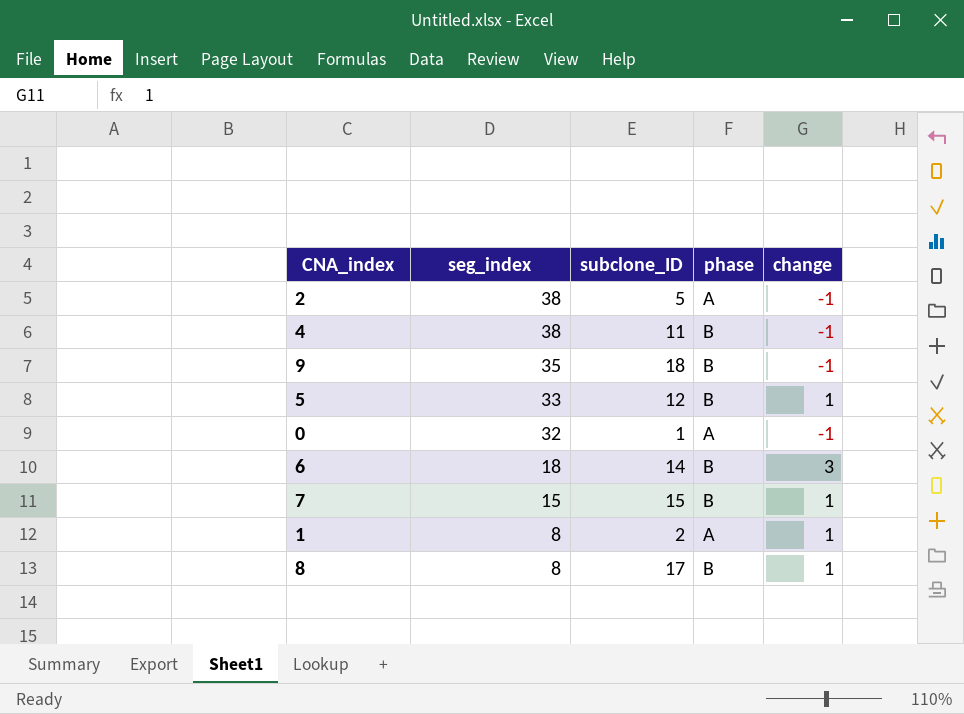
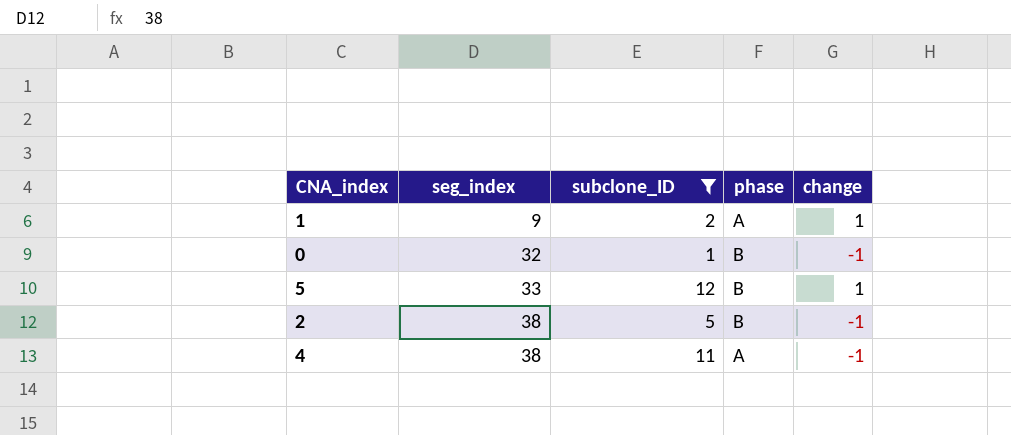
filter: none -> subclone_ID <= 12
row order: seg_index descending -> seg_index ascending
1 | seg_index: 8 -> 9
0 | phase: A -> B
2 | phase: A -> B
4 | phase: B -> A

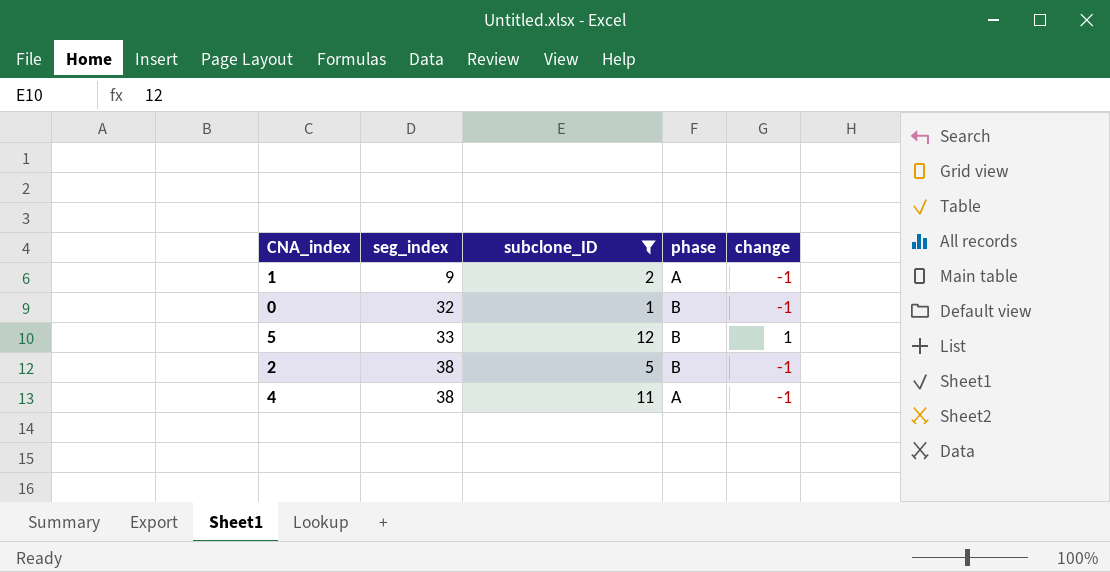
1 | change: 1 -> -1

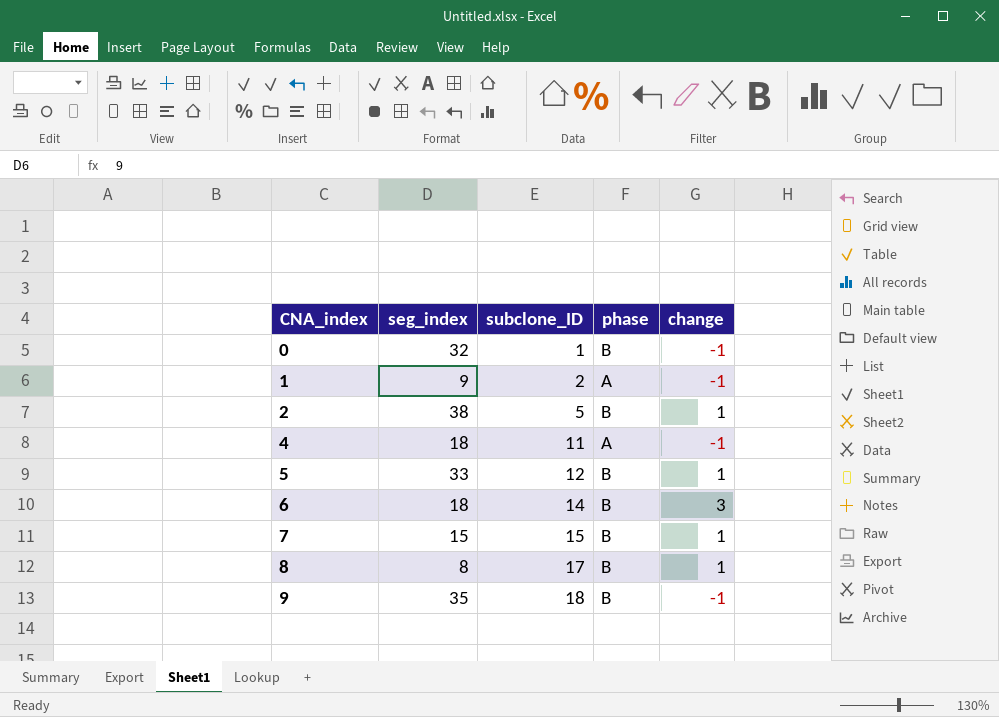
filter: subclone_ID <= 12 -> none
row order: seg_index ascending -> CNA_index ascending
2 | change: -1 -> 1
4 | seg_index: 38 -> 18

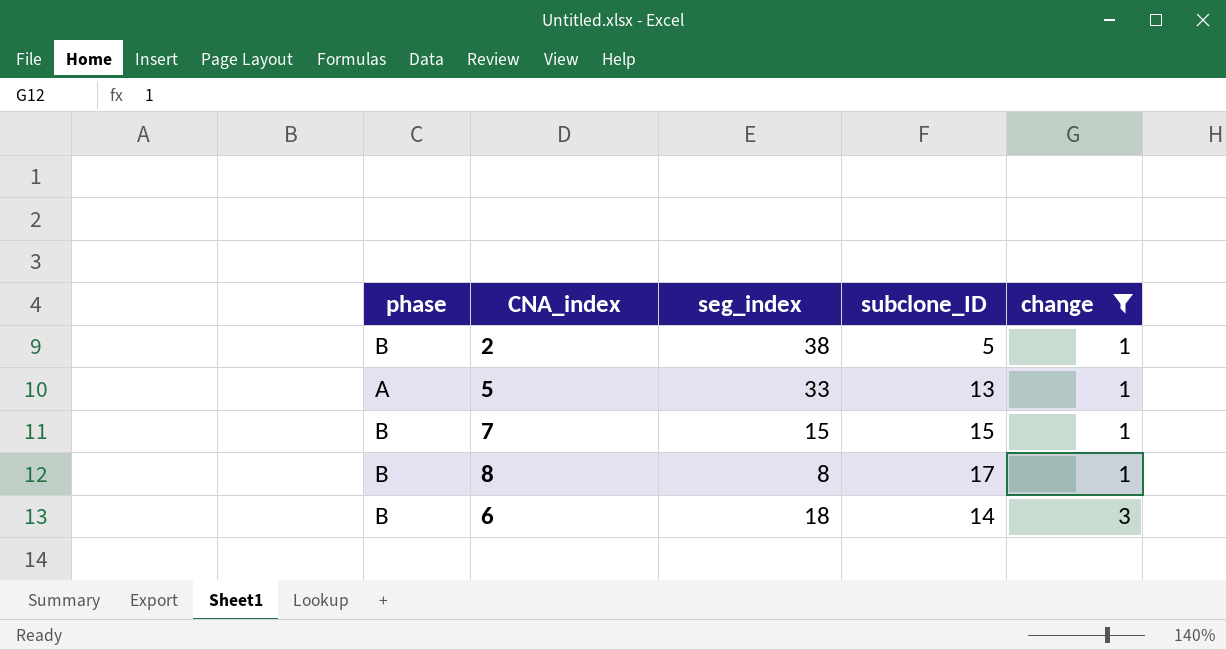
filter: none -> change != -1
row order: CNA_index ascending -> change ascending
column phase | position: 4 -> 1
5 | phase: B -> A
5 | subclone_ID: 12 -> 13

